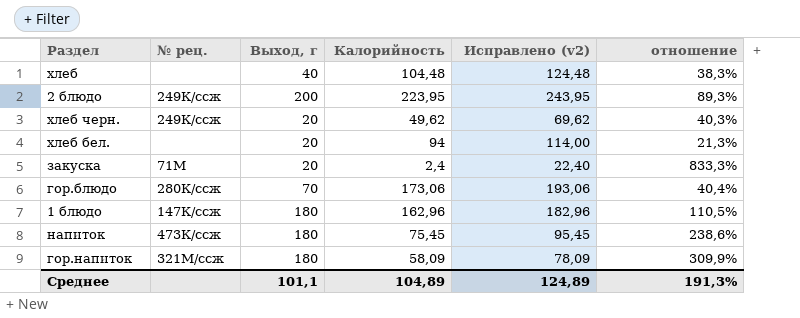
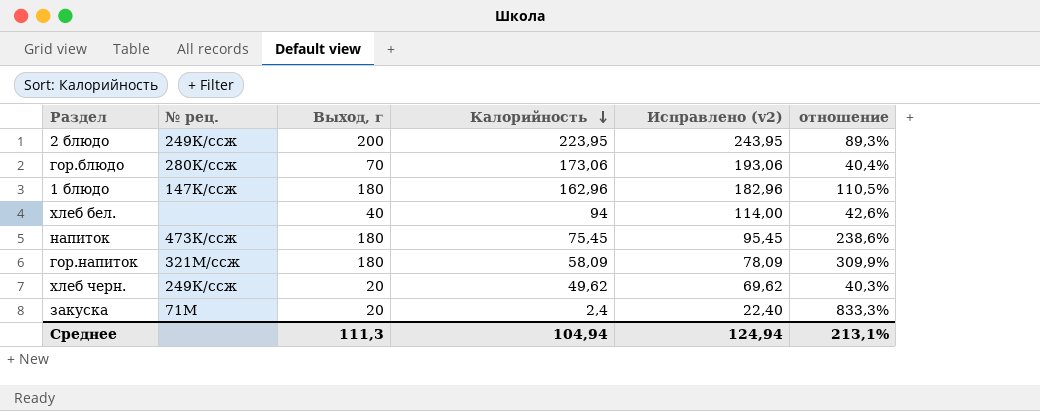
row order: none -> Калорийность descending
row хлеб: none | 40 | 104,48 | 124,48 | 38,3% -> none
хлеб бел. | Выход, г: 20 -> 40
хлеб бел. | отношение: 21,3% -> 42,6%
Среднее | Выход, г: 101,1 -> 111,3
Среднее | Калорийность: 104,89 -> 104,94
Среднее | Исправлено (v2): 124,89 -> 124,94
Среднее | отношение: 191,3% -> 213,1%

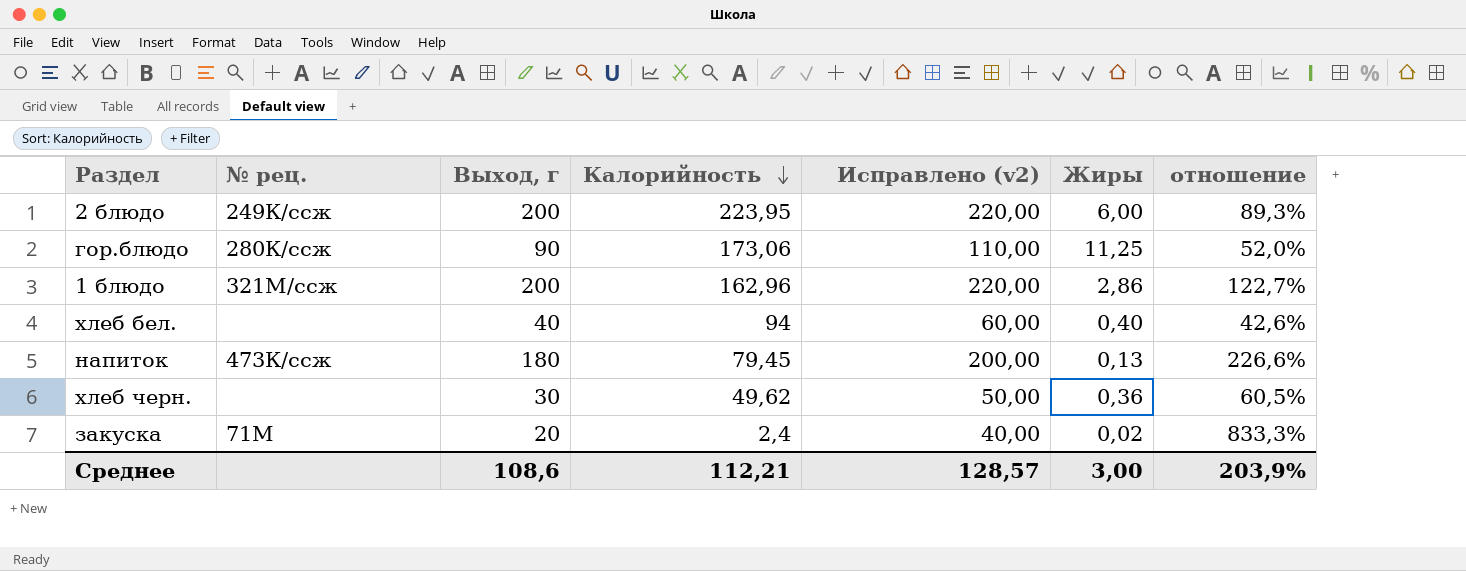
column Исправлено (v2) | formula: [Калорийность] + 20 -> [Выход, г] + 20
column Жиры | position: none -> 6
row гор.напиток: 321М/ссж | 180 | 58,09 | 78,09 | 309,9% -> none
гор.блюдо | Выход, г: 70 -> 90
гор.блюдо | отношение: 40,4% -> 52,0%
1 блюдо | № рец.: 147К/ссж -> 321М/ссж
1 блюдо | Выход, г: 180 -> 200
1 блюдо | отношение: 110,5% -> 122,7%
напиток | Калорийность: 75,45 -> 79,45
напиток | отношение: 238,6% -> 226,6%
хлеб черн. | № рец.: 249К/ссж -> none
хлеб черн. | Выход, г: 20 -> 30
хлеб черн. | отношение: 40,3% -> 60,5%
Среднее | Выход, г: 111,3 -> 108,6
Среднее | Калорийность: 104,94 -> 112,21
Среднее | Исправлено (v2): 124,94 -> 128,57
Среднее | отношение: 213,1% -> 203,9%

